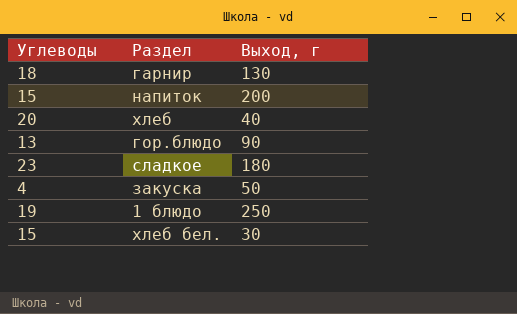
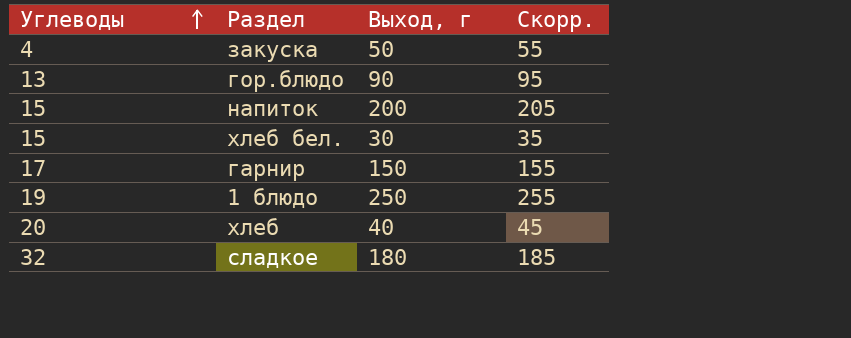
row order: none -> Углеводы ascending
column Скорр. | formula: none -> [Выход, г] + 5
гарнир | Углеводы: 18 -> 17
гарнир | Выход, г: 130 -> 150
сладкое | Углеводы: 23 -> 32

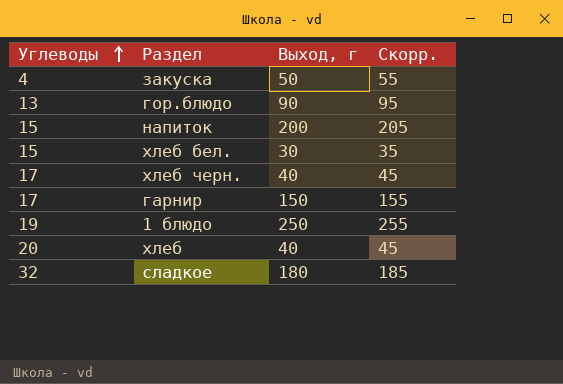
row хлеб черн.: none -> 17 | 40 | 45

